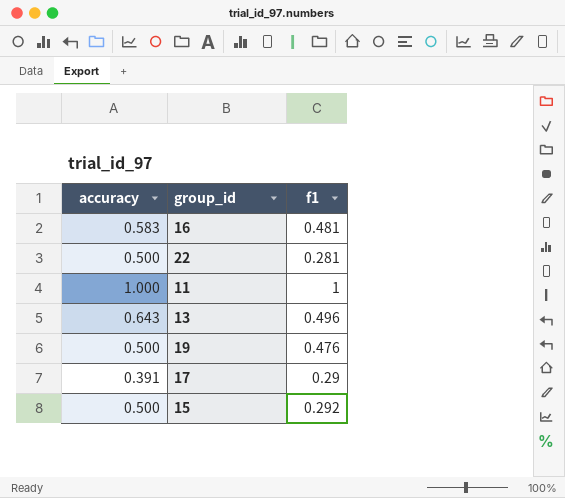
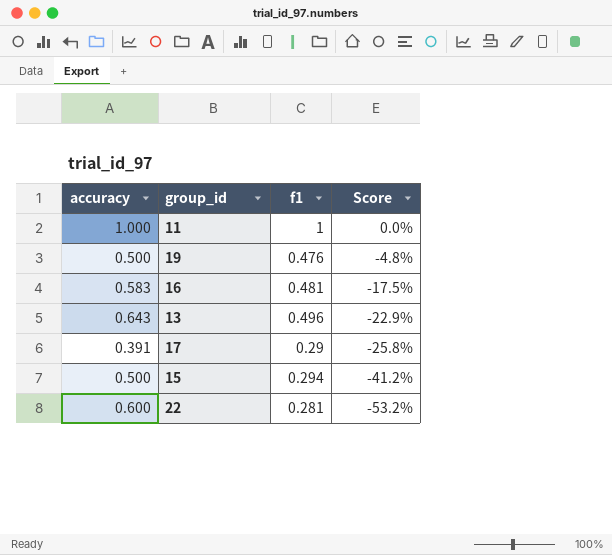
row order: none -> Score descending
column Score | formula: none -> ([f1] - [accuracy]) / [accuracy]
15 | f1: 0.292 -> 0.294
22 | accuracy: 0.500 -> 0.600

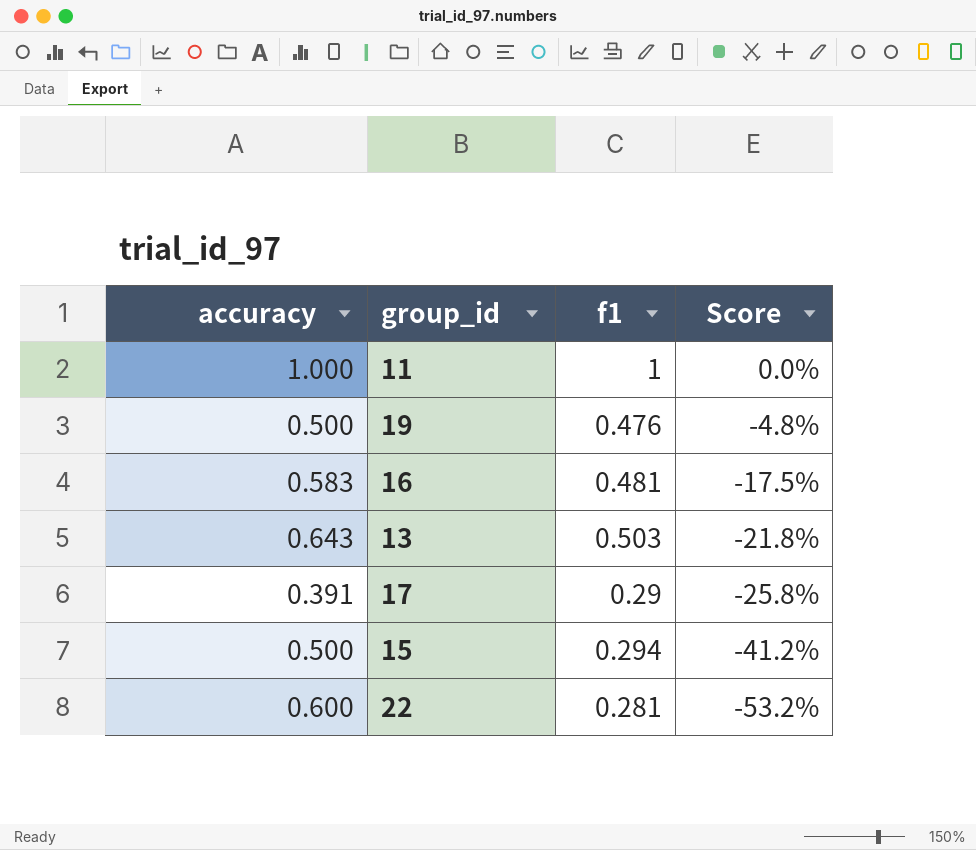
13 | f1: 0.496 -> 0.503
13 | Score: -22.9% -> -21.8%

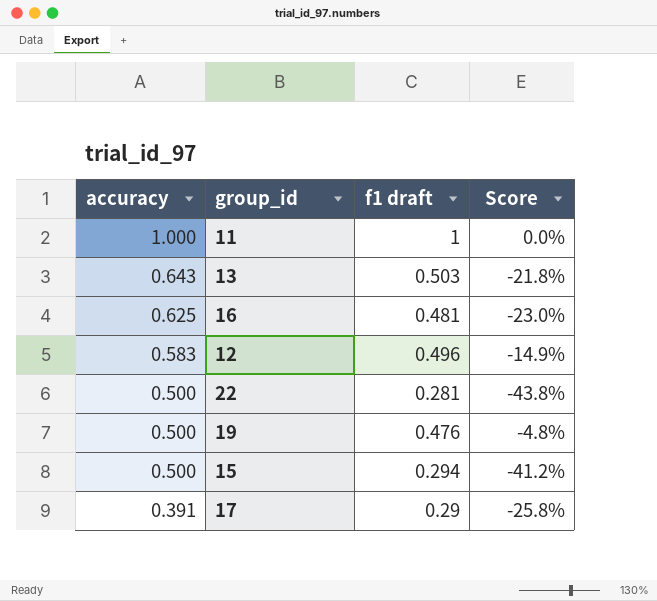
row order: Score descending -> accuracy descending
column name: f1 -> f1 draft
16 | accuracy: 0.583 -> 0.625
16 | Score: -17.5% -> -23.0%
row 12: none -> 0.583 | 0.496 | -14.9%
22 | accuracy: 0.600 -> 0.500
22 | Score: -53.2% -> -43.8%

